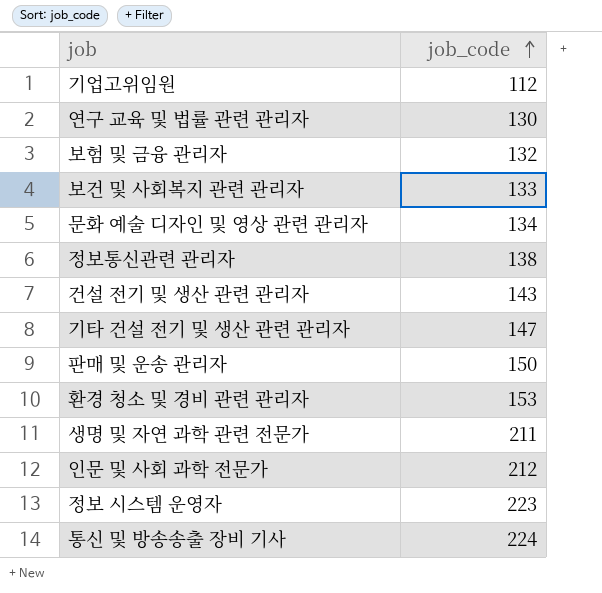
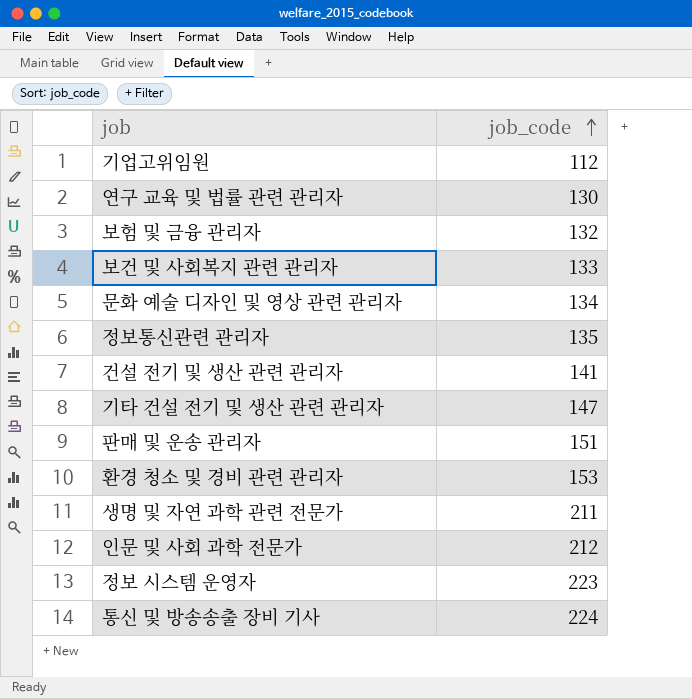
정보통신관련 관리자 | job_code: 138 -> 135
건설 전기 및 생산 관련 관리자 | job_code: 143 -> 141
판매 및 운송 관리자 | job_code: 150 -> 151

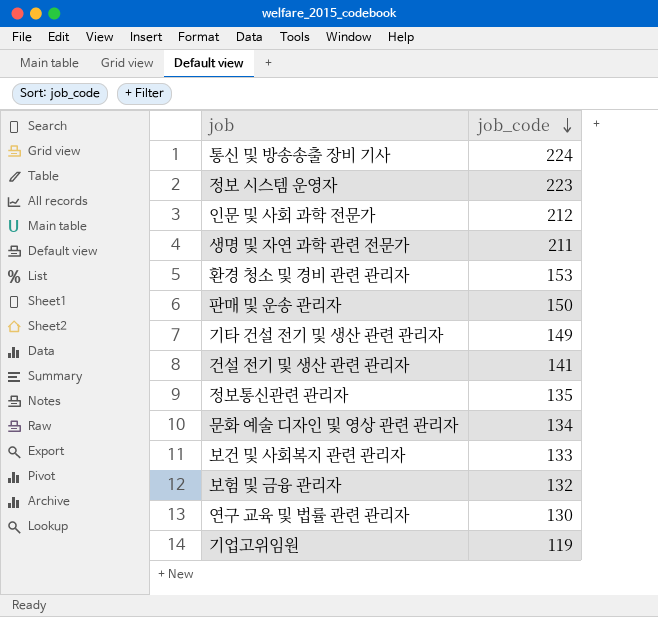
row order: job_code ascending -> job_code descending
판매 및 운송 관리자 | job_code: 151 -> 150
기타 건설 전기 및 생산 관련 관리자 | job_code: 147 -> 149
기업고위임원 | job_code: 112 -> 119

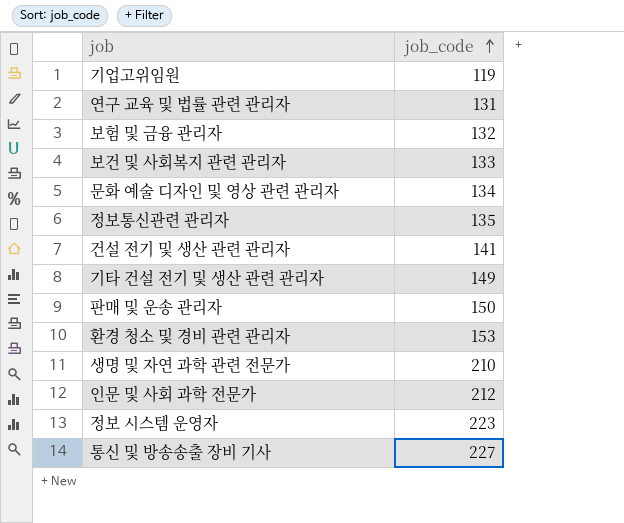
row order: job_code descending -> job_code ascending
연구 교육 및 법률 관련 관리자 | job_code: 130 -> 131
생명 및 자연 과학 관련 전문가 | job_code: 211 -> 210
통신 및 방송송출 장비 기사 | job_code: 224 -> 227

